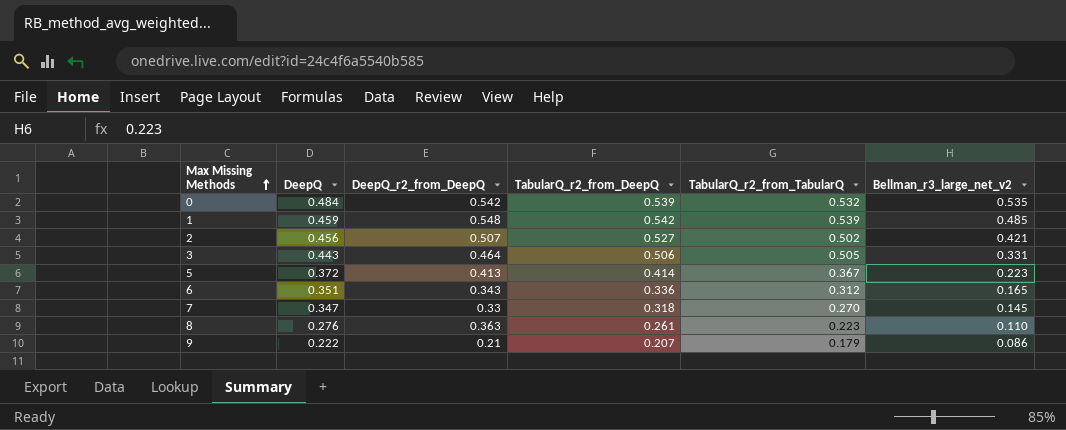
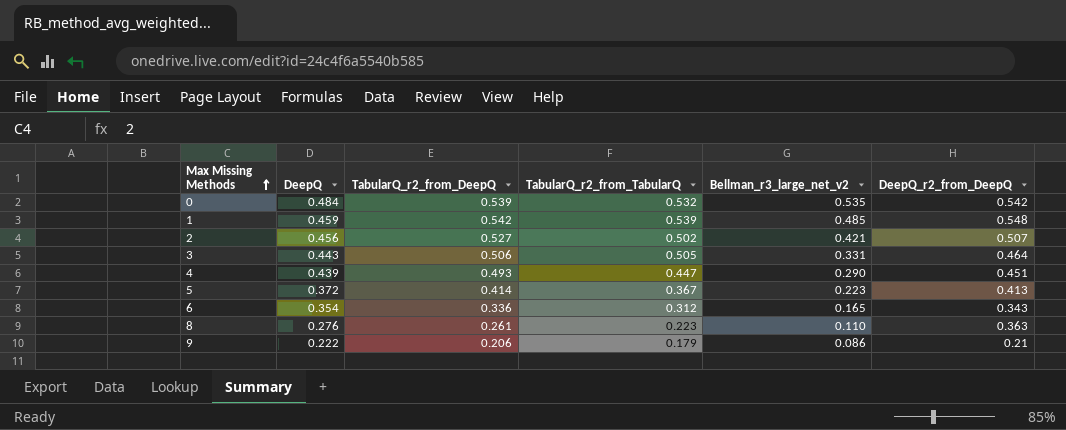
column DeepQ_r2_from_DeepQ | position: 3 -> 6
row 7: 0.347 | 0.33 | 0.318 | 0.270 | 0.145 -> none
row 4: none -> 0.439 | 0.493 | 0.447 | 0.290 | 0.451
6 | DeepQ: 0.351 -> 0.354
9 | TabularQ_r2_from_DeepQ: 0.207 -> 0.206

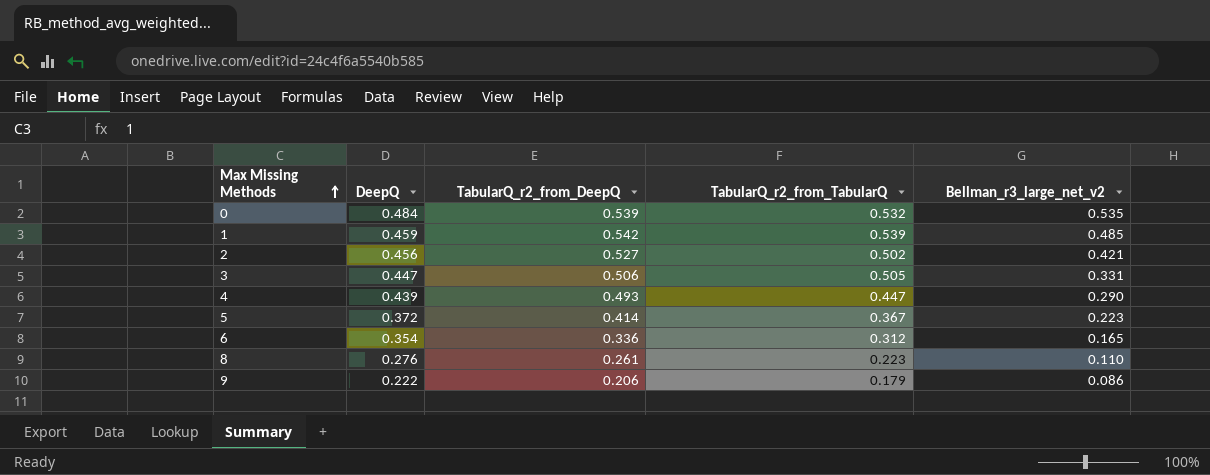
column DeepQ_r2_from_DeepQ | position: 6 -> none
3 | DeepQ: 0.443 -> 0.447

